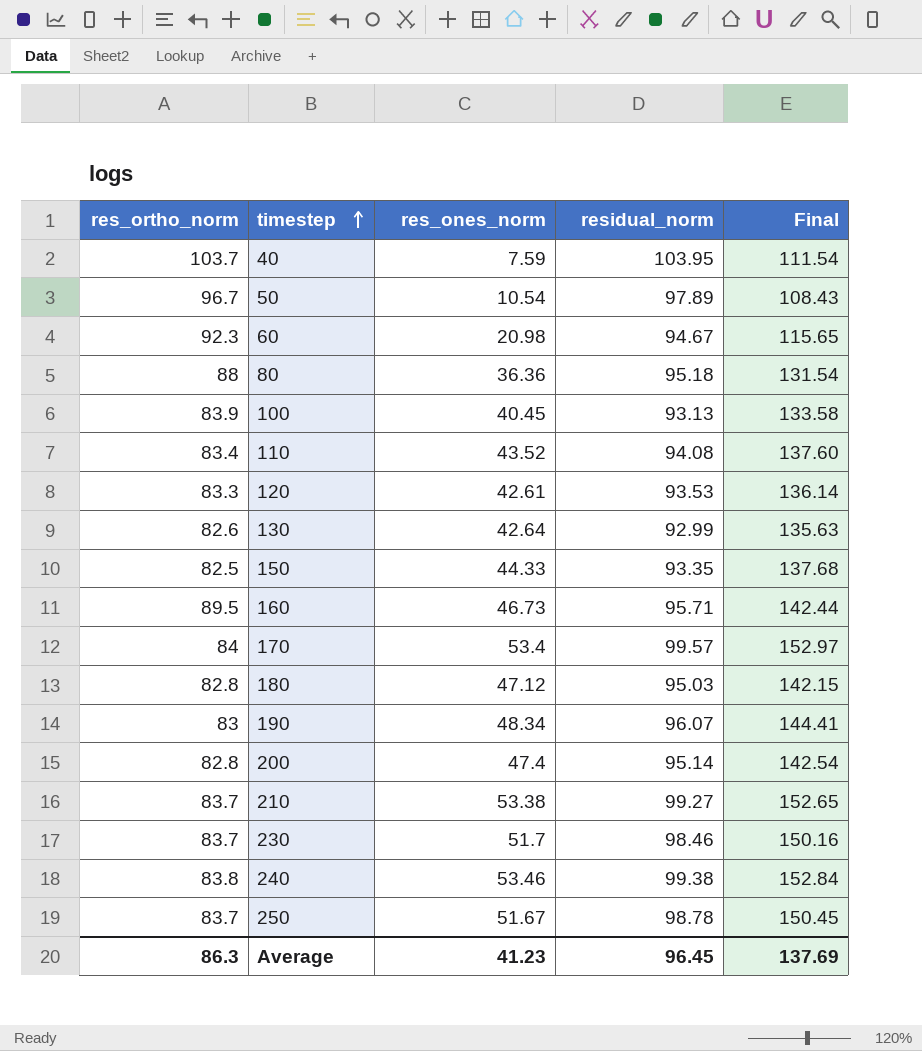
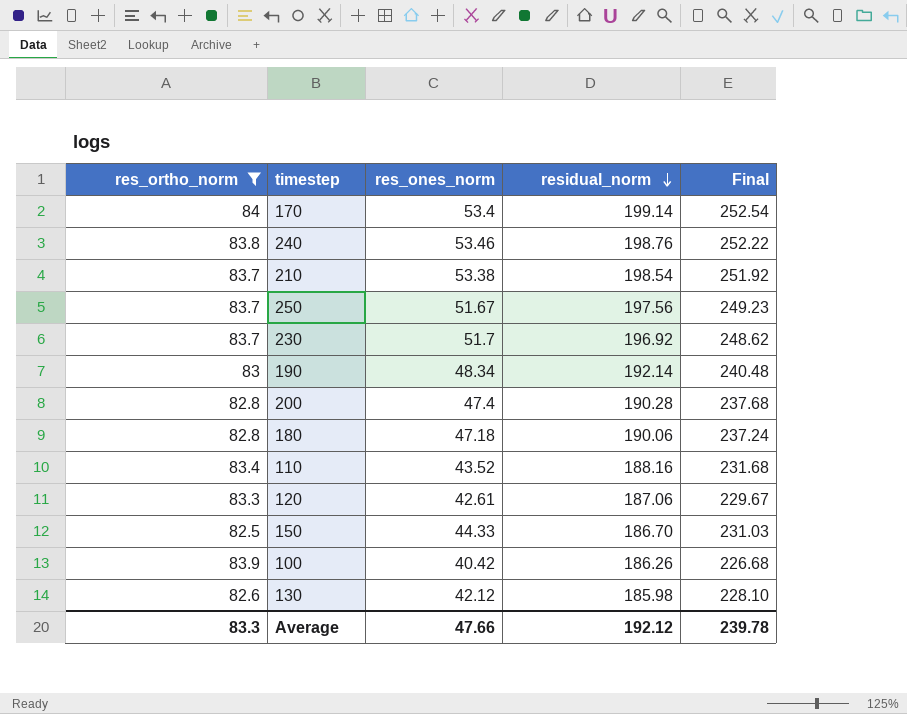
filter: none -> res_ortho_norm <= 84
row order: timestep ascending -> residual_norm descending
170 | residual_norm: 99.57 -> 199.14
170 | Final: 152.97 -> 252.54
240 | residual_norm: 99.38 -> 198.76
240 | Final: 152.84 -> 252.22
210 | residual_norm: 99.27 -> 198.54
210 | Final: 152.65 -> 251.92
250 | residual_norm: 98.78 -> 197.56
250 | Final: 150.45 -> 249.23
230 | residual_norm: 98.46 -> 196.92
230 | Final: 150.16 -> 248.62
190 | residual_norm: 96.07 -> 192.14
190 | Final: 144.41 -> 240.48
200 | residual_norm: 95.14 -> 190.28
200 | Final: 142.54 -> 237.68
180 | res_ones_norm: 47.12 -> 47.18
180 | residual_norm: 95.03 -> 190.06
180 | Final: 142.15 -> 237.24
110 | residual_norm: 94.08 -> 188.16
110 | Final: 137.60 -> 231.68
120 | residual_norm: 93.53 -> 187.06
120 | Final: 136.14 -> 229.67
150 | residual_norm: 93.35 -> 186.70
150 | Final: 137.68 -> 231.03
100 | res_ones_norm: 40.45 -> 40.42
100 | residual_norm: 93.13 -> 186.26
100 | Final: 133.58 -> 226.68
130 | res_ones_norm: 42.64 -> 42.12
130 | residual_norm: 92.99 -> 185.98
130 | Final: 135.63 -> 228.10
Average | res_ortho_norm: 86.3 -> 83.3
Average | res_ones_norm: 41.23 -> 47.66
Average | residual_norm: 96.45 -> 192.12
Average | Final: 137.69 -> 239.78

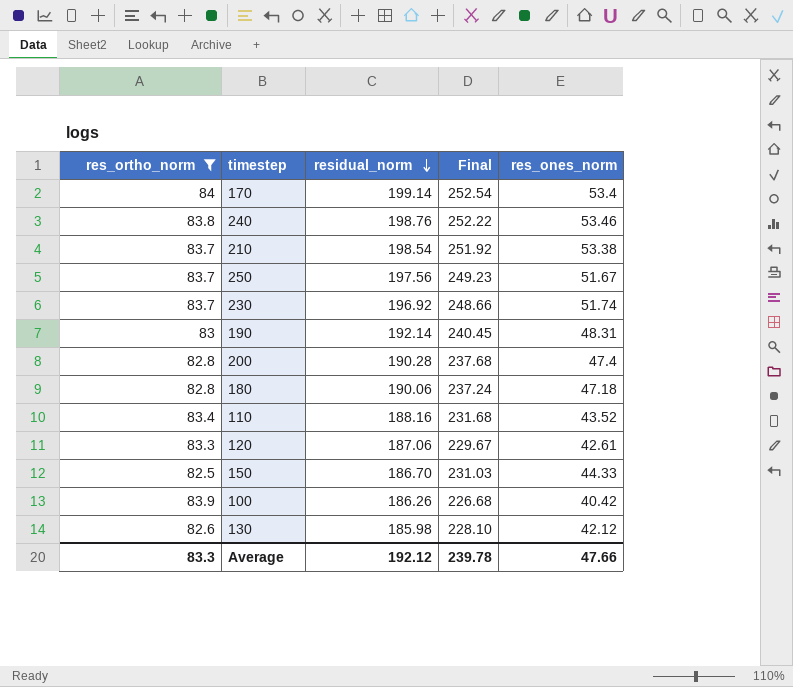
column res_ones_norm | position: 3 -> 5
230 | Final: 248.62 -> 248.66
230 | res_ones_norm: 51.7 -> 51.74
190 | Final: 240.48 -> 240.45
190 | res_ones_norm: 48.34 -> 48.31

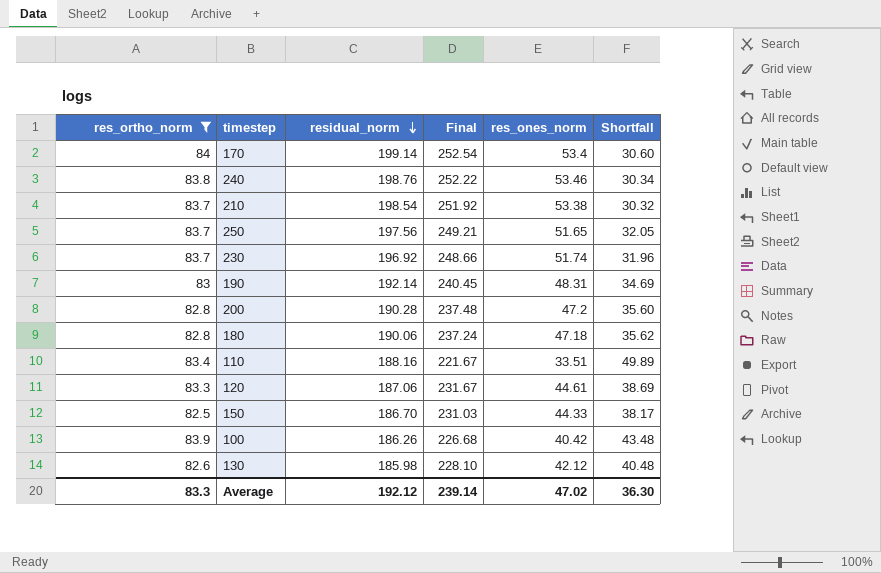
column Shortfall | formula: none -> [res_ortho_norm] - [res_ones_norm]
250 | Final: 249.23 -> 249.21
250 | res_ones_norm: 51.67 -> 51.65
200 | Final: 237.68 -> 237.48
200 | res_ones_norm: 47.4 -> 47.2
110 | Final: 231.68 -> 221.67
110 | res_ones_norm: 43.52 -> 33.51
120 | Final: 229.67 -> 231.67
120 | res_ones_norm: 42.61 -> 44.61
Average | Final: 239.78 -> 239.14
Average | res_ones_norm: 47.66 -> 47.02

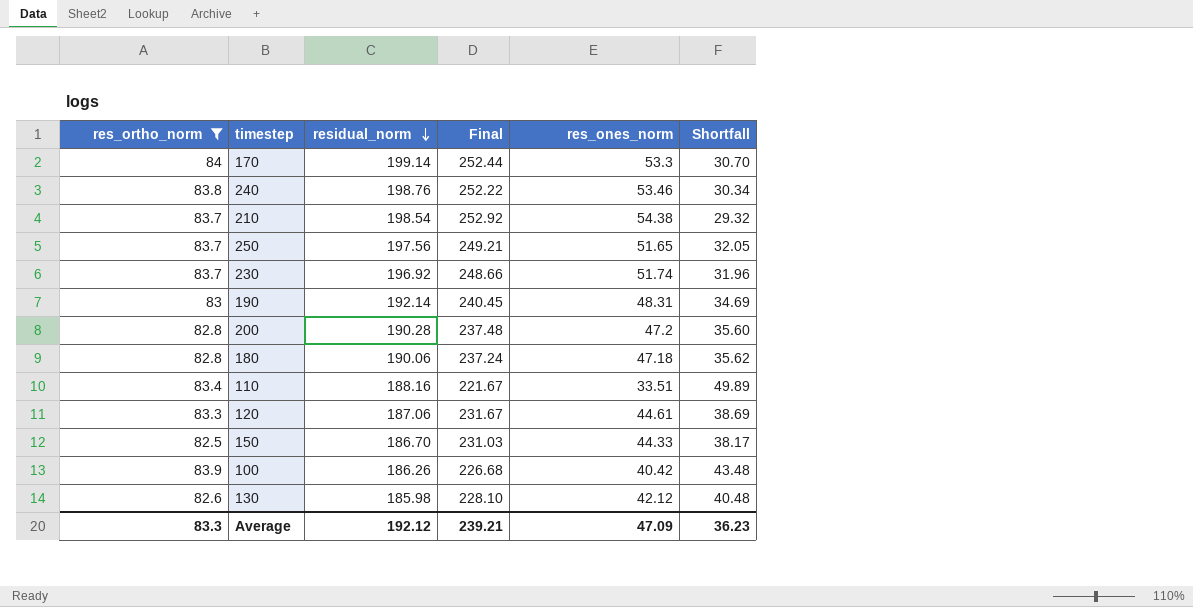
170 | Final: 252.54 -> 252.44
170 | res_ones_norm: 53.4 -> 53.3
170 | Shortfall: 30.60 -> 30.70
210 | Final: 251.92 -> 252.92
210 | res_ones_norm: 53.38 -> 54.38
210 | Shortfall: 30.32 -> 29.32
Average | Final: 239.14 -> 239.21
Average | res_ones_norm: 47.02 -> 47.09
Average | Shortfall: 36.30 -> 36.23

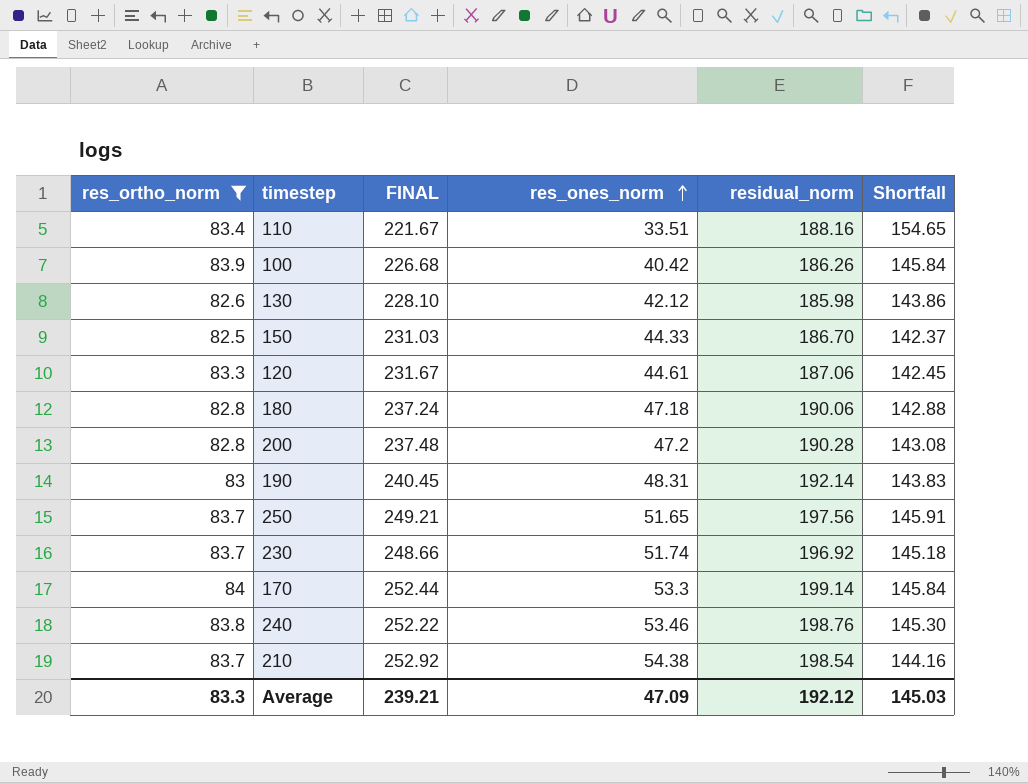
row order: residual_norm descending -> res_ones_norm ascending
column name: Final -> FINAL
column residual_norm | position: 3 -> 5
column Shortfall | formula: [res_ortho_norm] - [res_ones_norm] -> [residual_norm] - [res_ones_norm]
Average | Shortfall: 36.23 -> 145.03

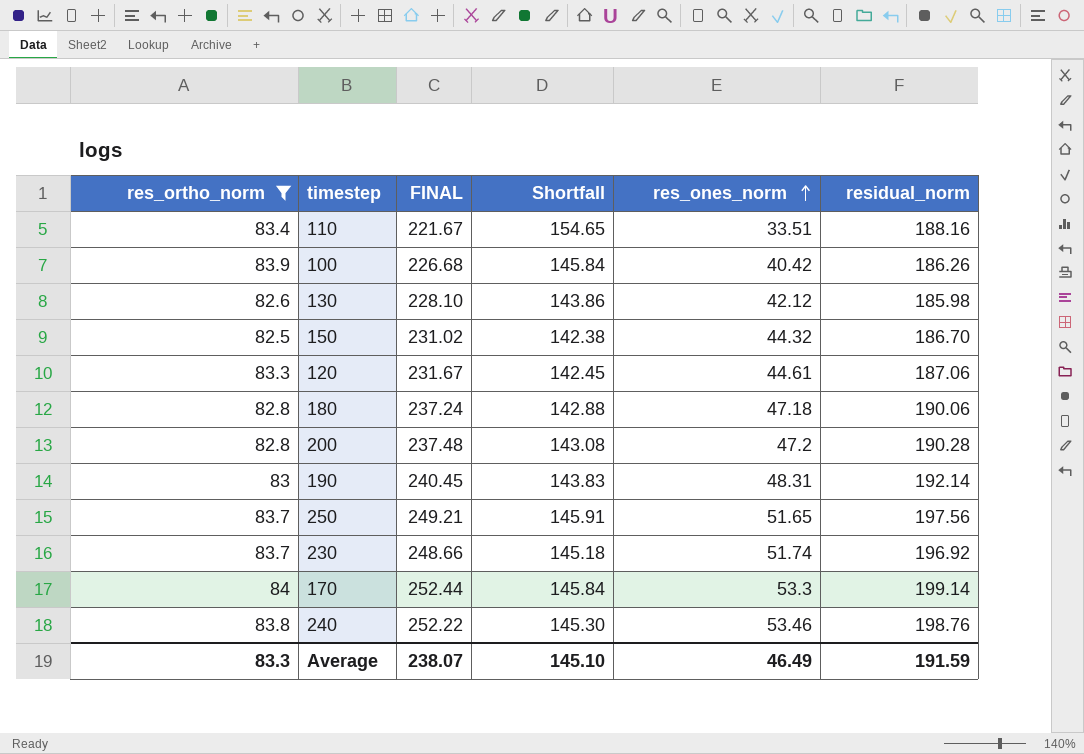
column Shortfall | position: 6 -> 4
row 210: 83.7 | 252.92 | 54.38 | 198.54 | 144.16 -> none
150 | FINAL: 231.03 -> 231.02
150 | Shortfall: 142.37 -> 142.38
150 | res_ones_norm: 44.33 -> 44.32
Average | FINAL: 239.21 -> 238.07
Average | Shortfall: 145.03 -> 145.10
Average | res_ones_norm: 47.09 -> 46.49
Average | residual_norm: 192.12 -> 191.59

